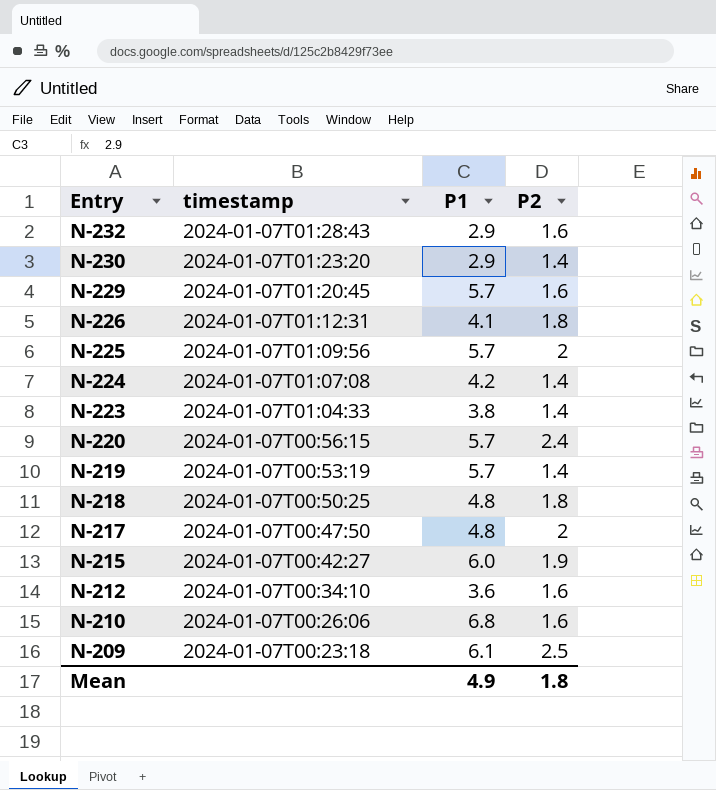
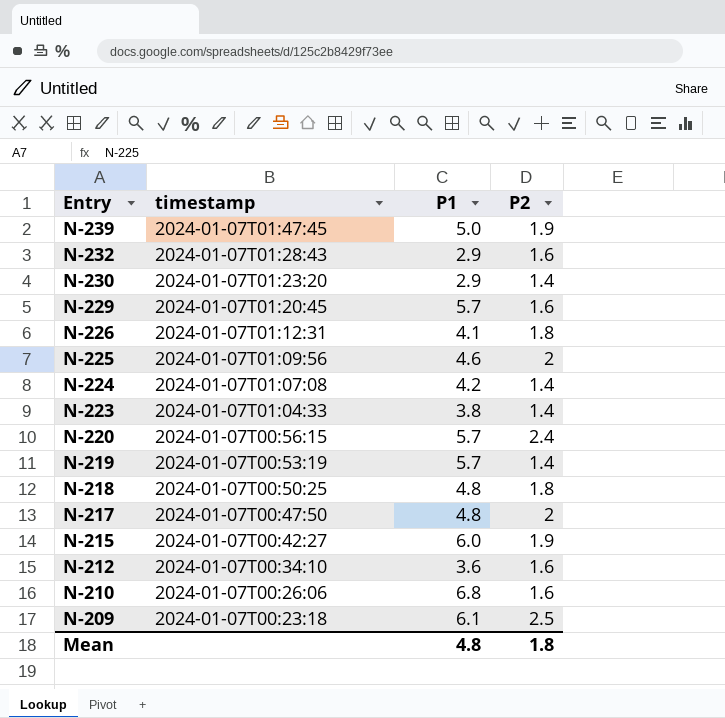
row N-239: none -> 2024-01-07T01:47:45 | 5.0 | 1.9
N-225 | P1: 5.7 -> 4.6
Mean | P1: 4.9 -> 4.8

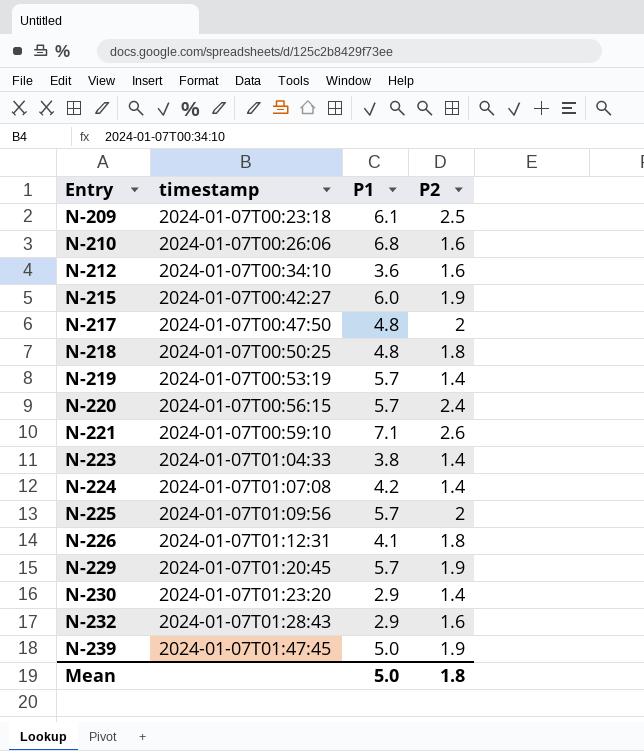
row order: Entry descending -> Entry ascending
row N-221: none -> 2024-01-07T00:59:10 | 7.1 | 2.6
N-225 | P1: 4.6 -> 5.7
N-229 | P2: 1.6 -> 1.9
Mean | P1: 4.8 -> 5.0

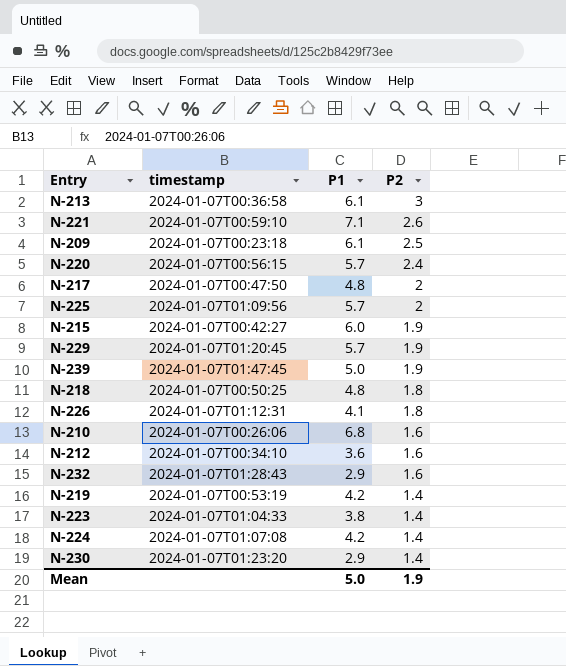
row order: Entry ascending -> P2 descending
row N-213: none -> 2024-01-07T00:36:58 | 6.1 | 3
N-219 | P1: 5.7 -> 4.2
Mean | P2: 1.8 -> 1.9

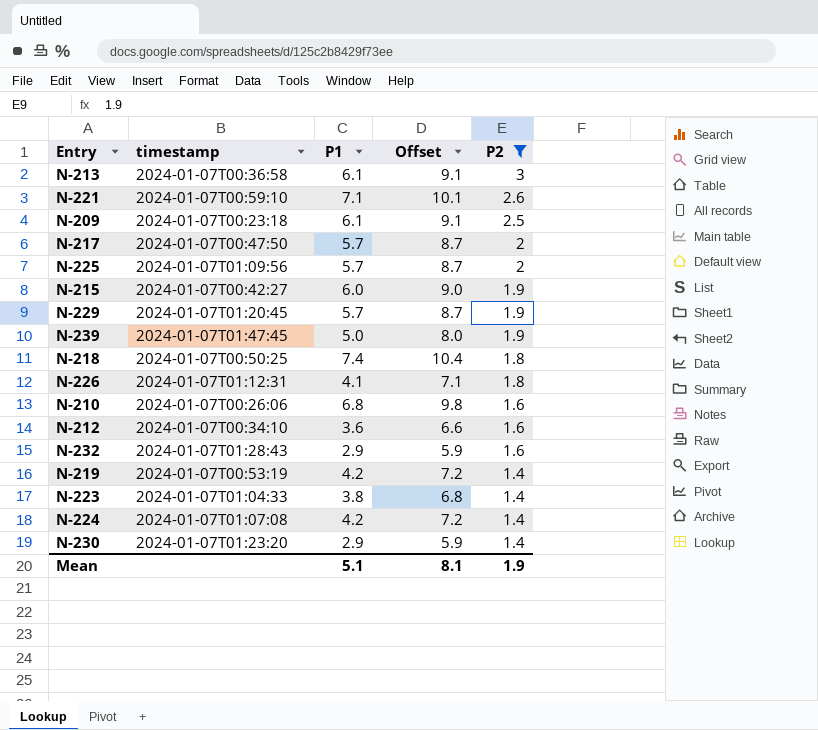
filter: none -> P2 != 2.4
column Offset | formula: none -> [P1] + 3
N-217 | P1: 4.8 -> 5.7
N-218 | P1: 4.8 -> 7.4
Mean | P1: 5.0 -> 5.1

